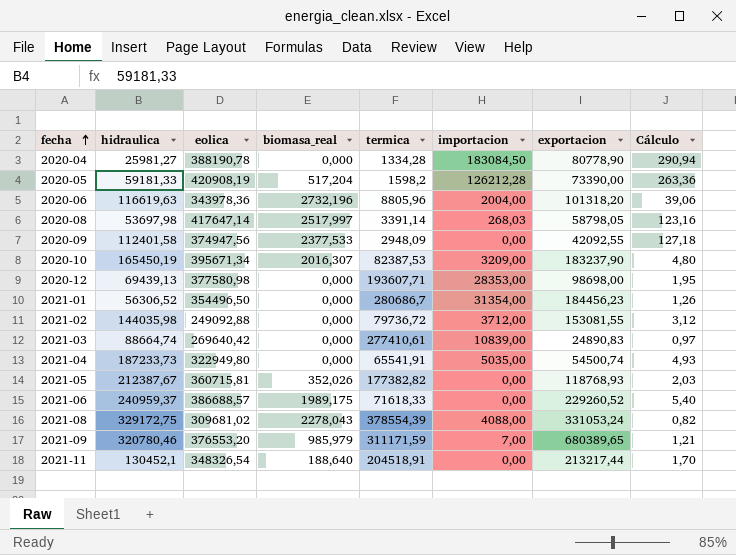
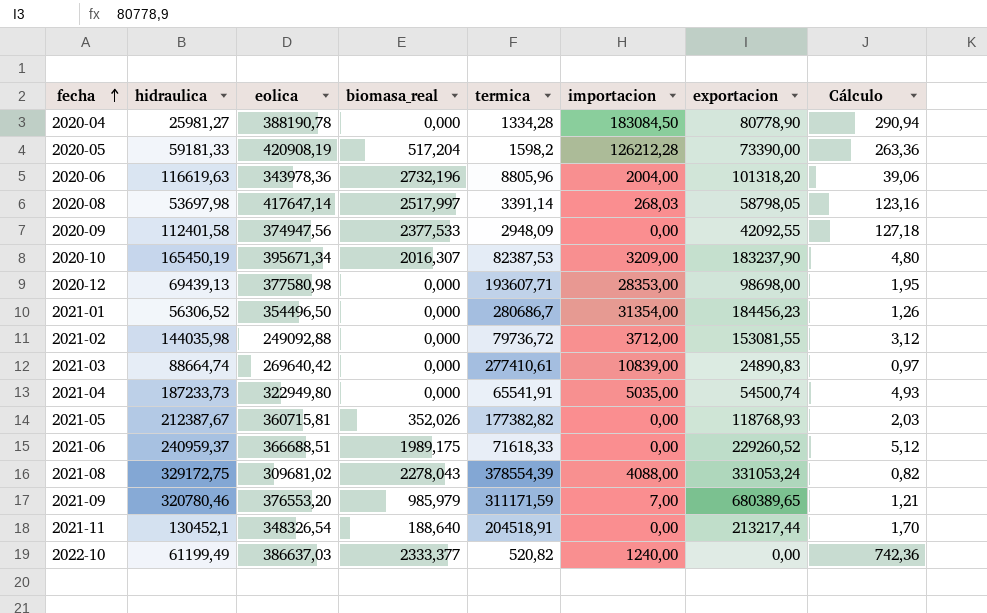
2021-06 | eolica: 386688,57 -> 366688,51
2021-06 | Cálculo: 5,40 -> 5,12
row 2022-10: none -> 61199,49 | 386637,03 | 2333,377 | 520,82 | 1240,00 | 0,00 | 742,36

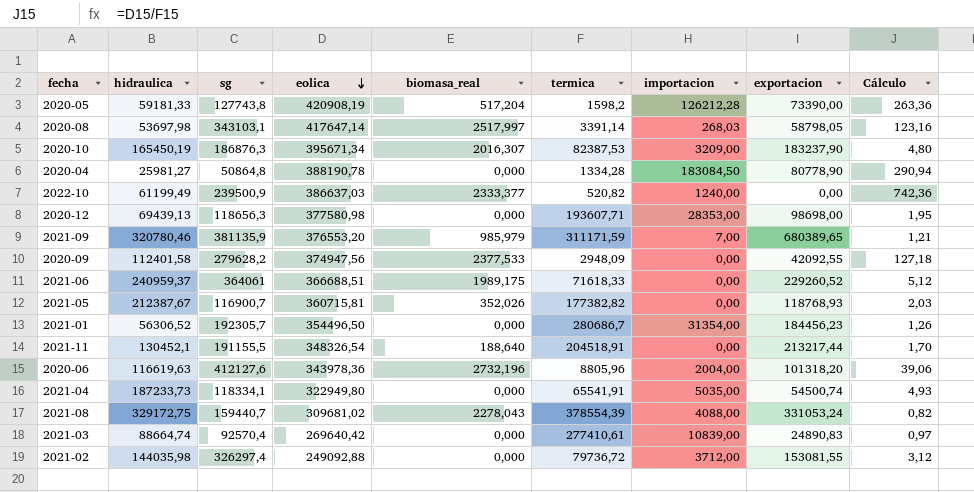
row order: fecha ascending -> eolica descending
column sg | position: none -> 3

